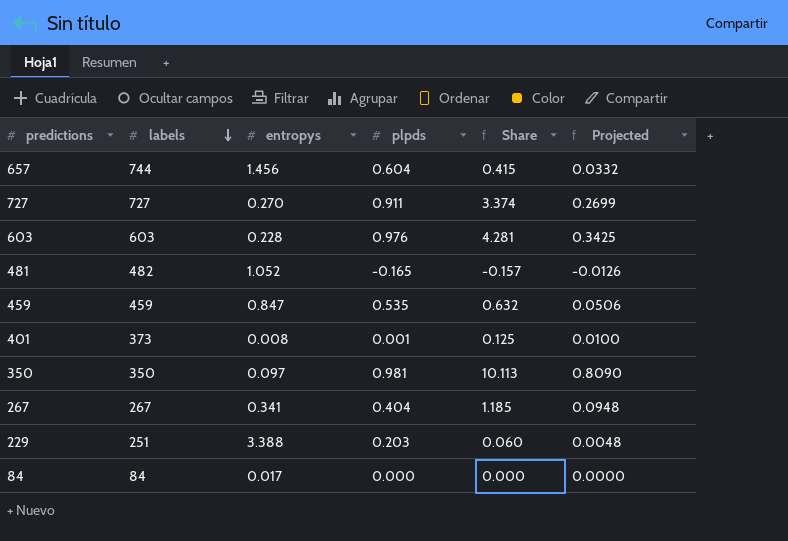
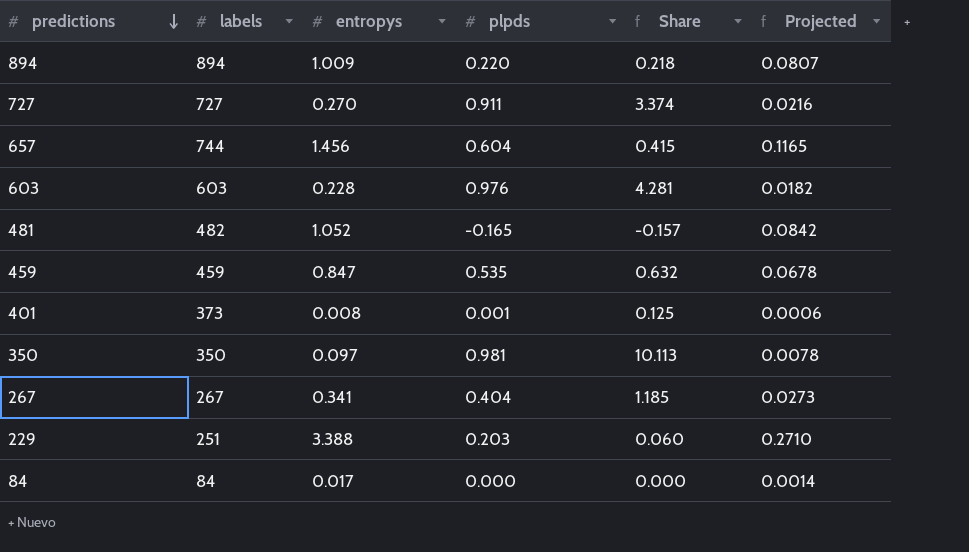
row order: labels descending -> predictions descending
column Projected | formula: [Share] * 0.08 -> [entropys] * 0.08
row 894: none -> 894 | 1.009 | 0.220 | 0.218 | 0.0807

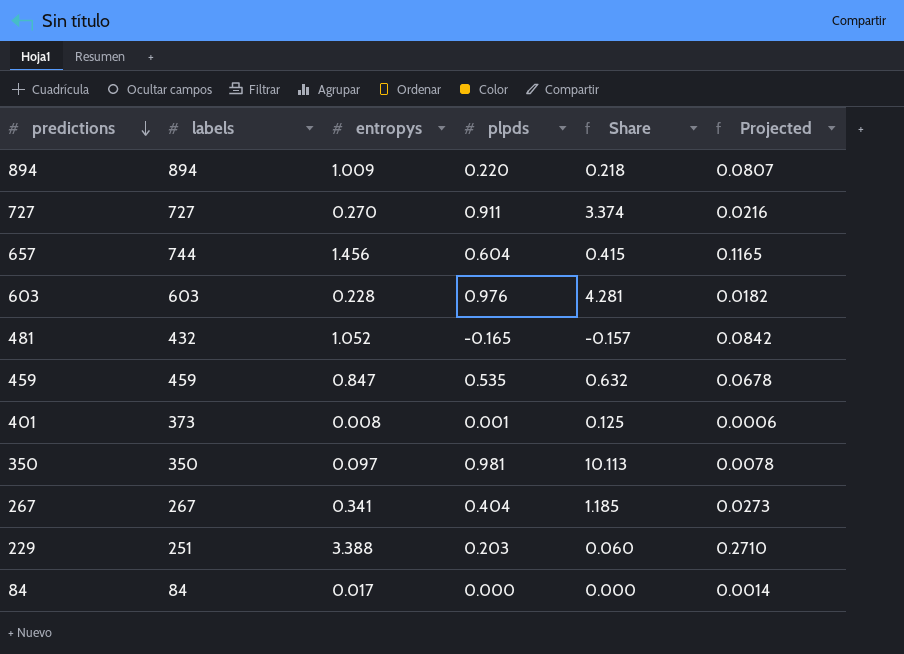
481 | labels: 482 -> 432

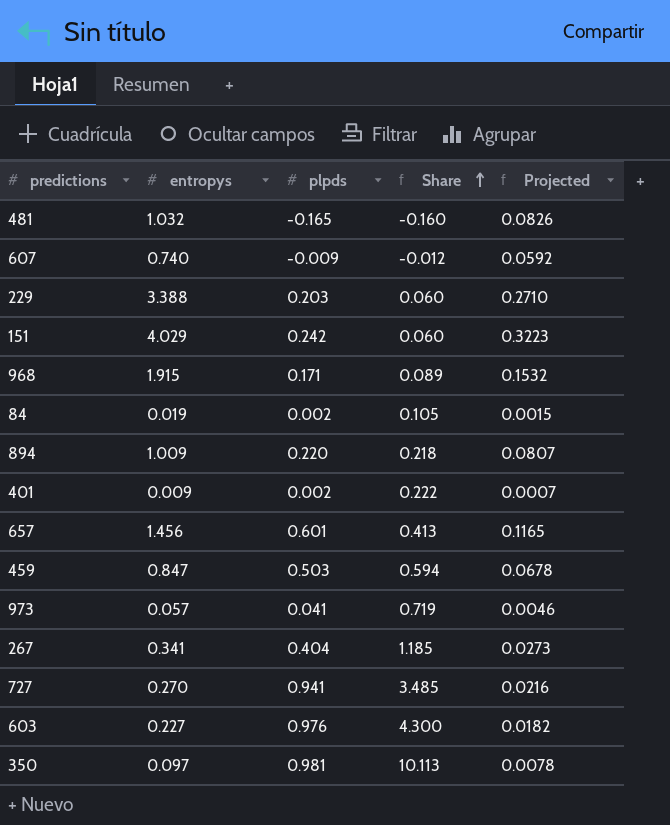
row order: predictions descending -> Share ascending
column labels | position: 2 -> none
481 | entropys: 1.052 -> 1.032
481 | Share: -0.157 -> -0.160
481 | Projected: 0.0842 -> 0.0826
row 607: none -> 0.740 | -0.009 | -0.012 | 0.0592
row 151: none -> 4.029 | 0.242 | 0.060 | 0.3223
row 968: none -> 1.915 | 0.171 | 0.089 | 0.1532
84 | entropys: 0.017 -> 0.019
84 | plpds: 0.000 -> 0.002
84 | Share: 0.000 -> 0.105
84 | Projected: 0.0014 -> 0.0015
401 | entropys: 0.008 -> 0.009
401 | plpds: 0.001 -> 0.002
401 | Share: 0.125 -> 0.222
401 | Projected: 0.0006 -> 0.0007
657 | plpds: 0.604 -> 0.601
657 | Share: 0.415 -> 0.413
459 | plpds: 0.535 -> 0.503
459 | Share: 0.632 -> 0.594
row 973: none -> 0.057 | 0.041 | 0.719 | 0.0046
727 | plpds: 0.911 -> 0.941
727 | Share: 3.374 -> 3.485
603 | entropys: 0.228 -> 0.227
603 | Share: 4.281 -> 4.300

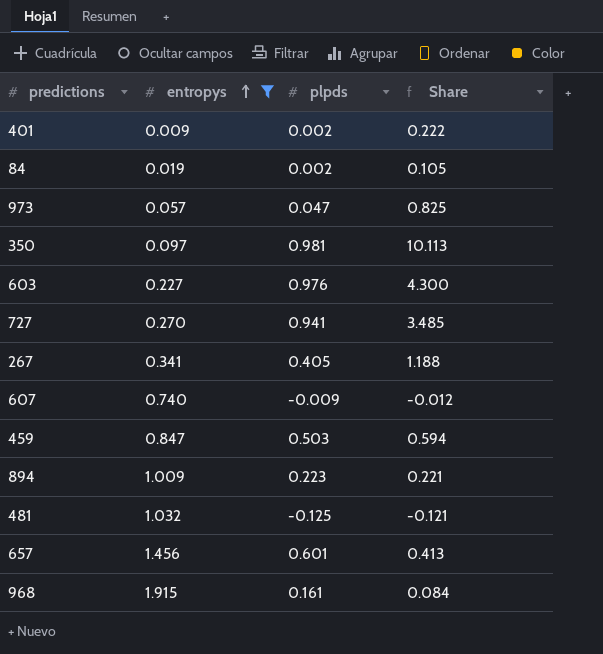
filter: none -> entropys <= 1.915
row order: Share ascending -> entropys ascending
column Projected | formula: [entropys] * 0.08 -> none
973 | plpds: 0.041 -> 0.047
973 | Share: 0.719 -> 0.825
267 | plpds: 0.404 -> 0.405
267 | Share: 1.185 -> 1.188
894 | plpds: 0.220 -> 0.223
894 | Share: 0.218 -> 0.221
481 | plpds: -0.165 -> -0.125
481 | Share: -0.160 -> -0.121
968 | plpds: 0.171 -> 0.161
968 | Share: 0.089 -> 0.084

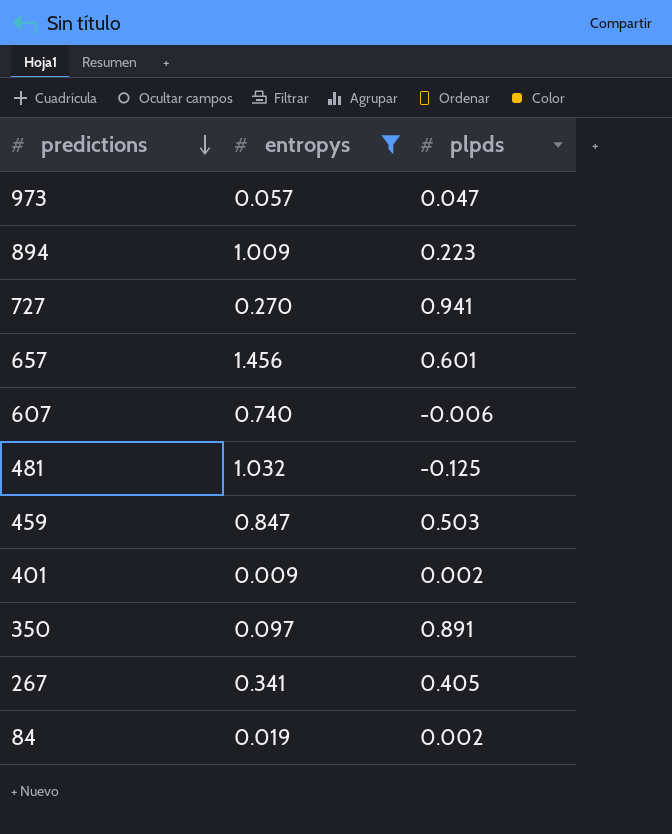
row order: entropys ascending -> predictions descending
column Share | formula: [plpds] / [entropys] -> none
row 603: 0.227 | 0.976 | 4.300 -> none
row 968: 1.915 | 0.161 | 0.084 -> none
607 | plpds: -0.009 -> -0.006
350 | plpds: 0.981 -> 0.891

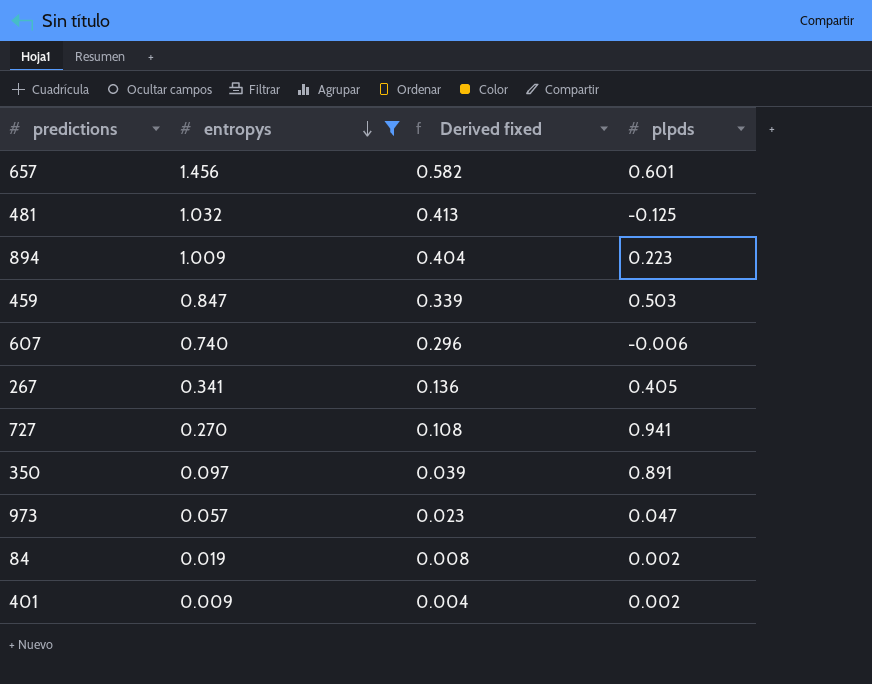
row order: predictions descending -> entropys descending
column Derived fixed | formula: none -> [entropys] * 0.4

